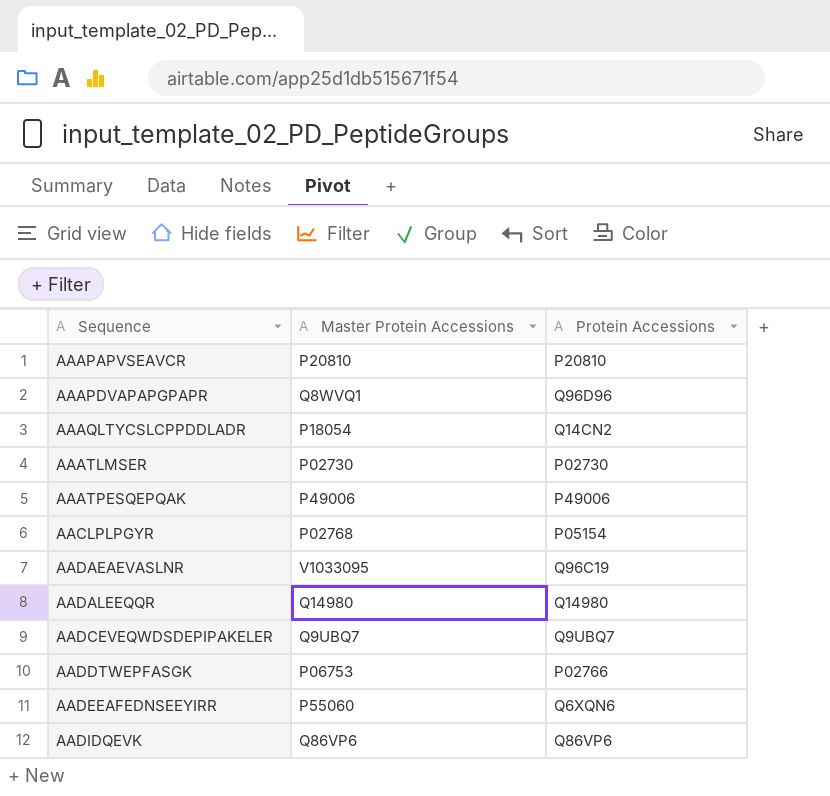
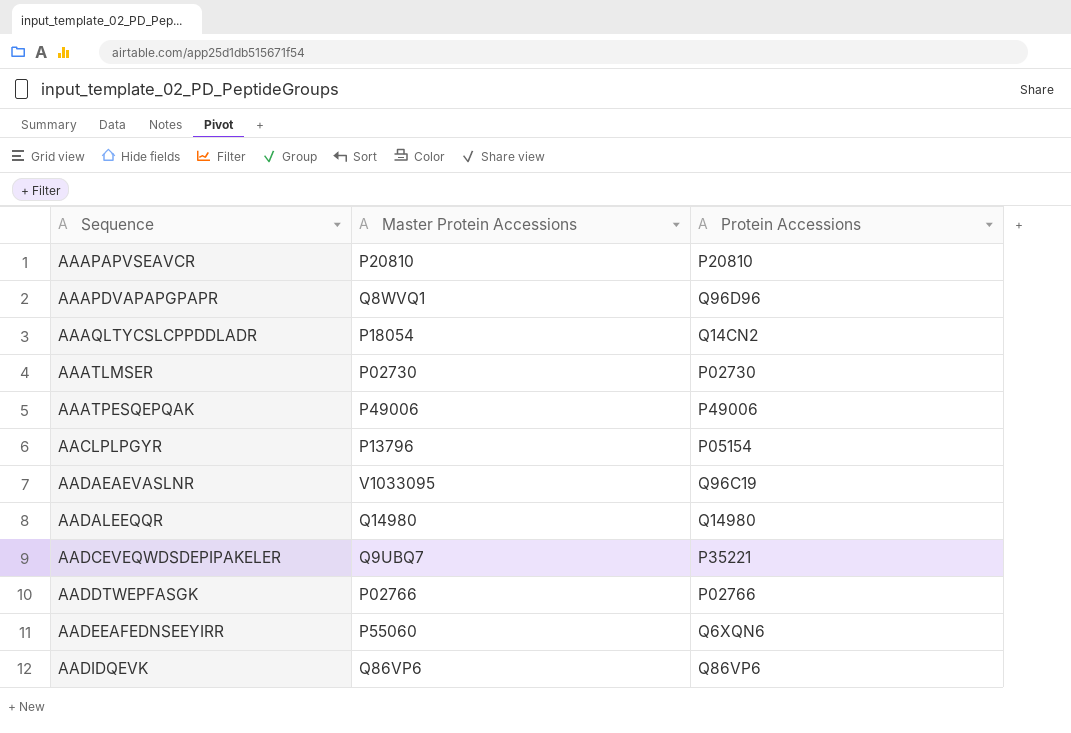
AACLPLPGYR | Master Protein Accessions: P02768 -> P13796
AADCEVEQWDSDEPIPAKELER | Protein Accessions: Q9UBQ7 -> P35221
AADDTWEPFASGK | Master Protein Accessions: P06753 -> P02766

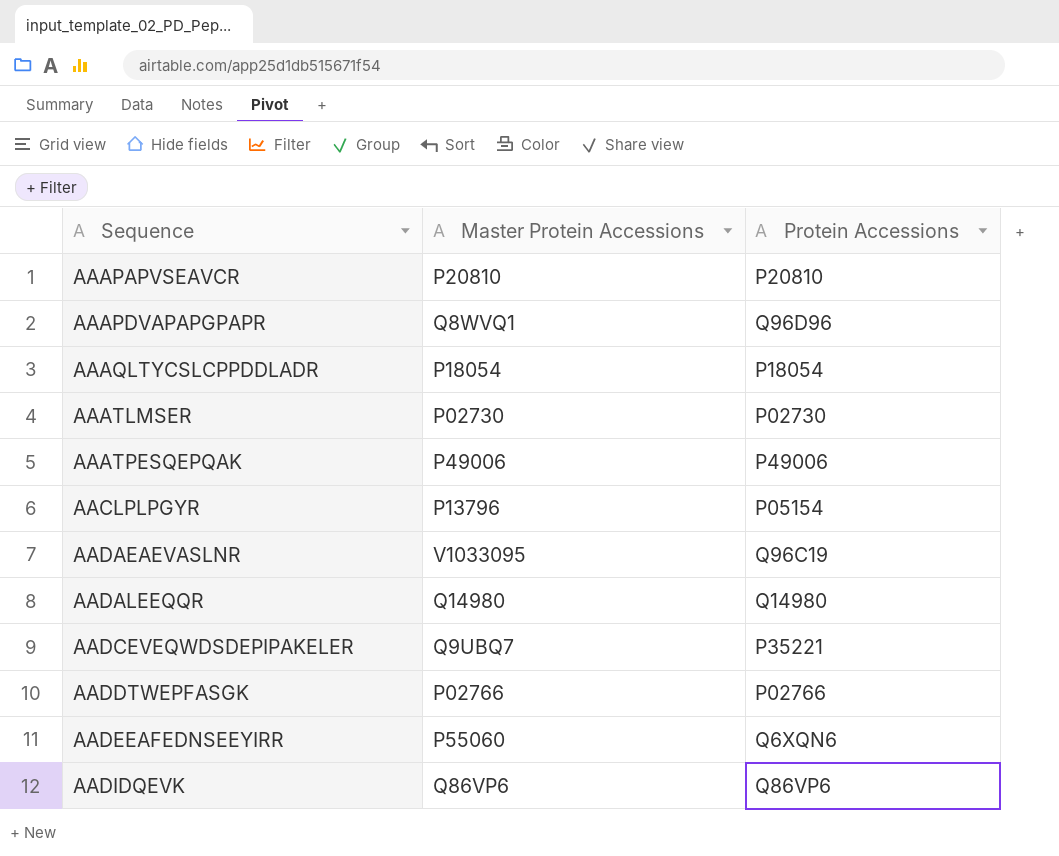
AAAQLTYCSLCPPDDLADR | Protein Accessions: Q14CN2 -> P18054

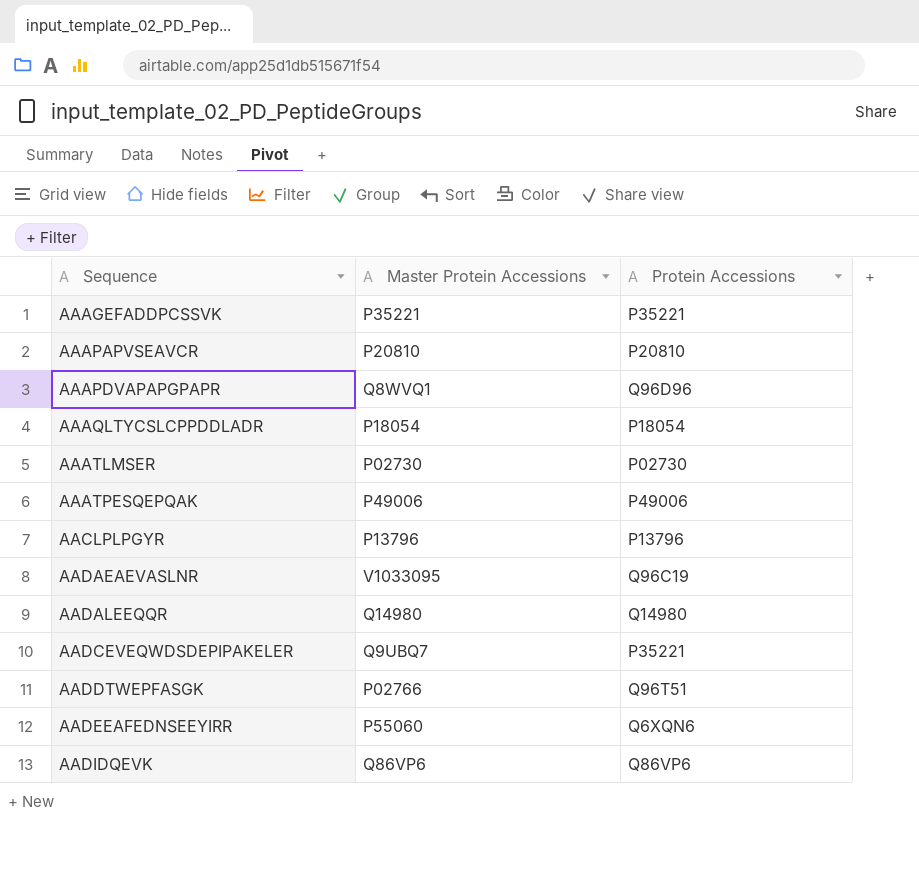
row AAAGEFADDPCSSVK: none -> P35221 | P35221
AACLPLPGYR | Protein Accessions: P05154 -> P13796
AADDTWEPFASGK | Protein Accessions: P02766 -> Q96T51

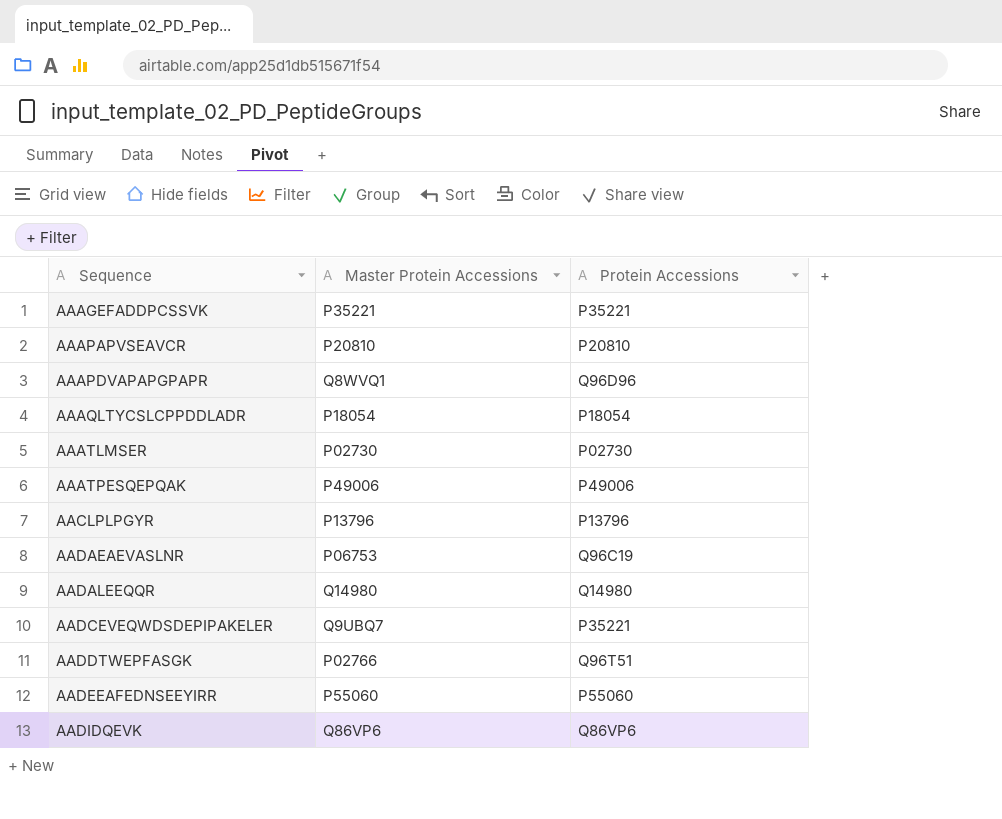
AADAEAEVASLNR | Master Protein Accessions: V1033095 -> P06753
AADEEAFEDNSEEYIRR | Protein Accessions: Q6XQN6 -> P55060

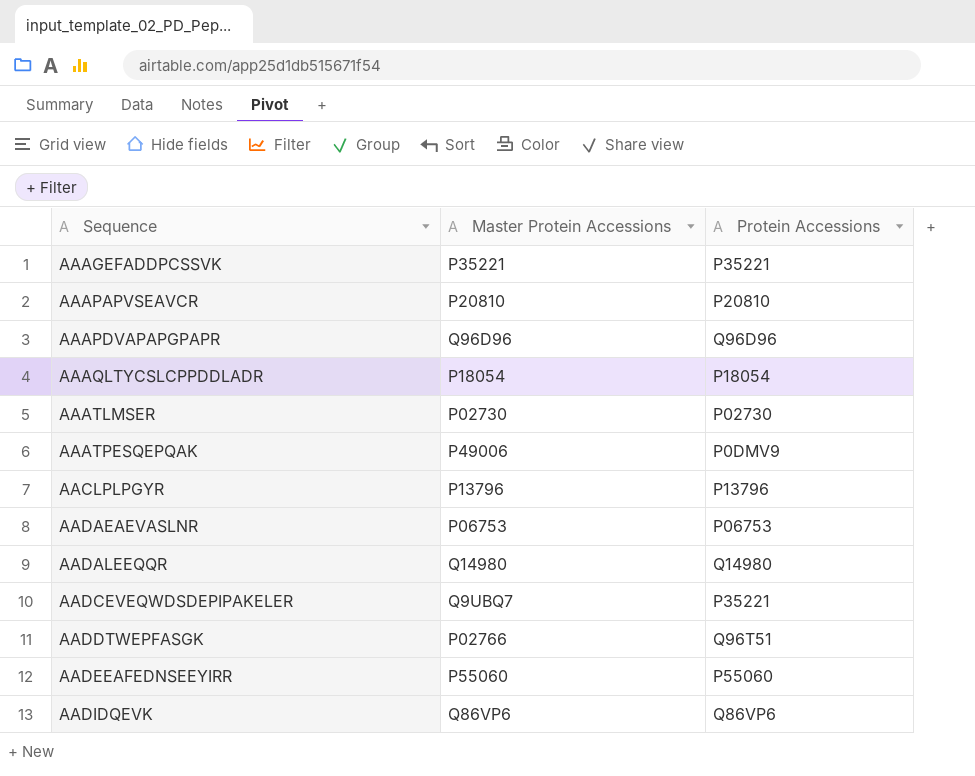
AAAPDVAPAPGPAPR | Master Protein Accessions: Q8WVQ1 -> Q96D96
AAATPESQEPQAK | Protein Accessions: P49006 -> P0DMV9
AADAEAEVASLNR | Protein Accessions: Q96C19 -> P06753

